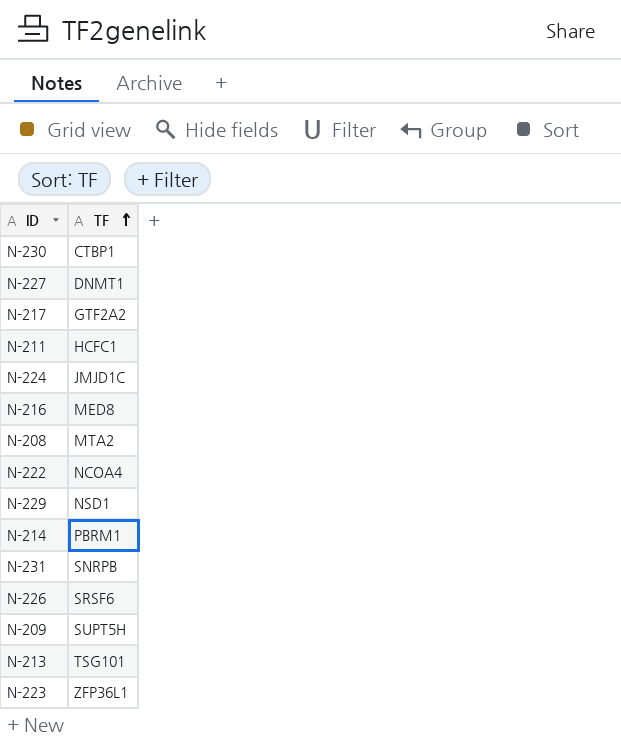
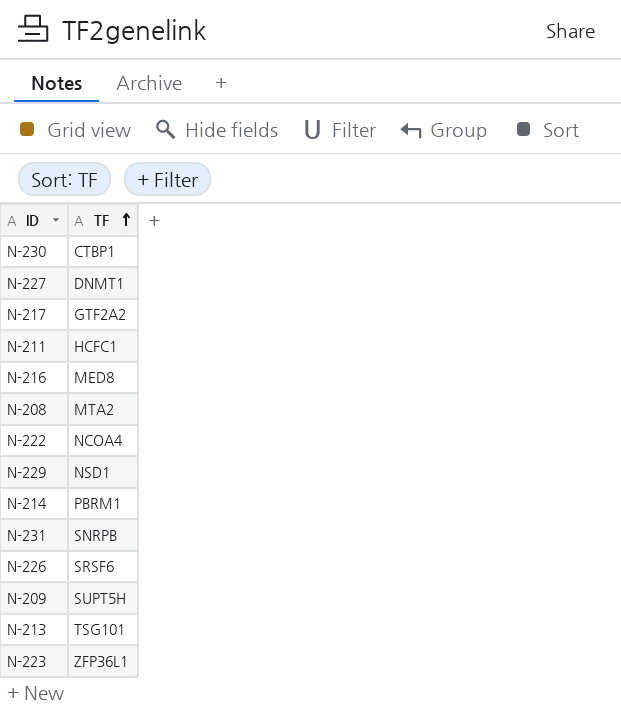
row N-224: JMJD1C -> none

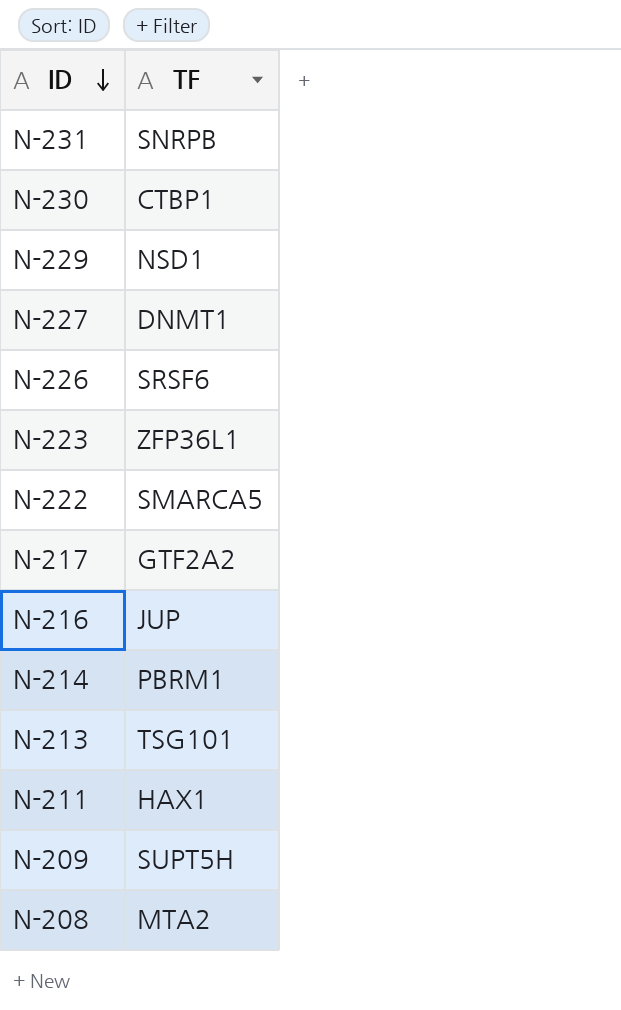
row order: TF ascending -> ID descending
N-222 | TF: NCOA4 -> SMARCA5
N-216 | TF: MED8 -> JUP
N-211 | TF: HCFC1 -> HAX1

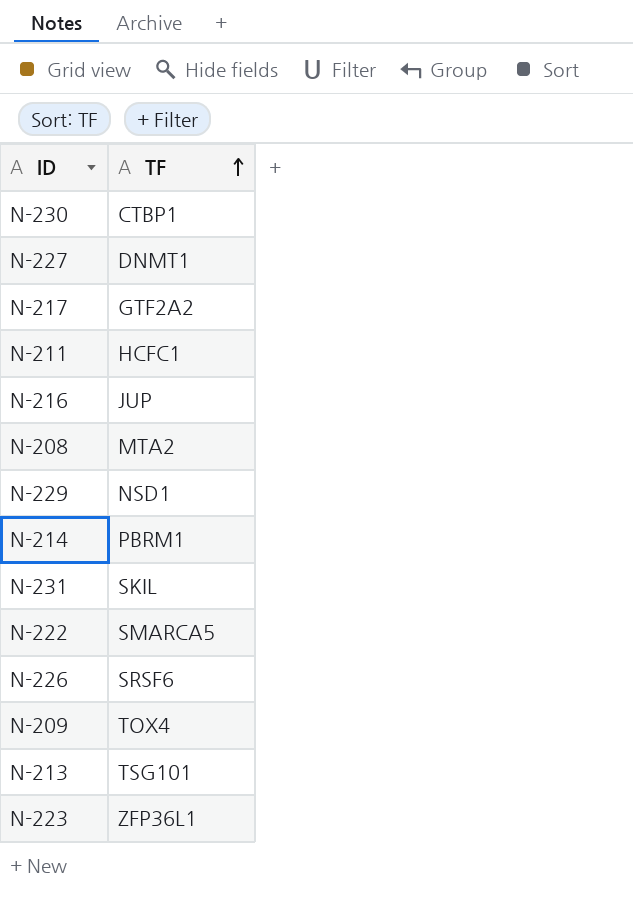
row order: ID descending -> TF ascending
N-211 | TF: HAX1 -> HCFC1
N-231 | TF: SNRPB -> SKIL
N-209 | TF: SUPT5H -> TOX4

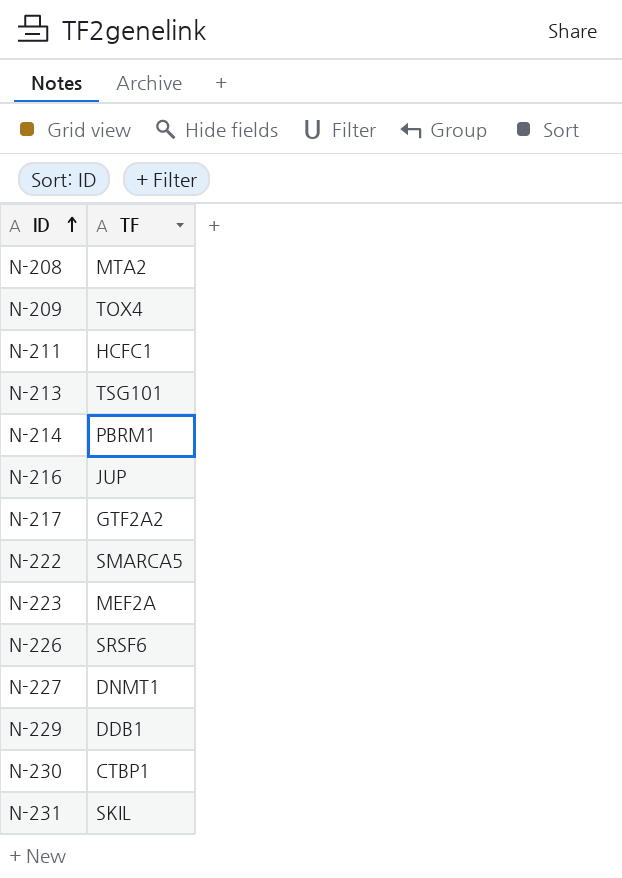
row order: TF ascending -> ID ascending
N-223 | TF: ZFP36L1 -> MEF2A
N-229 | TF: NSD1 -> DDB1

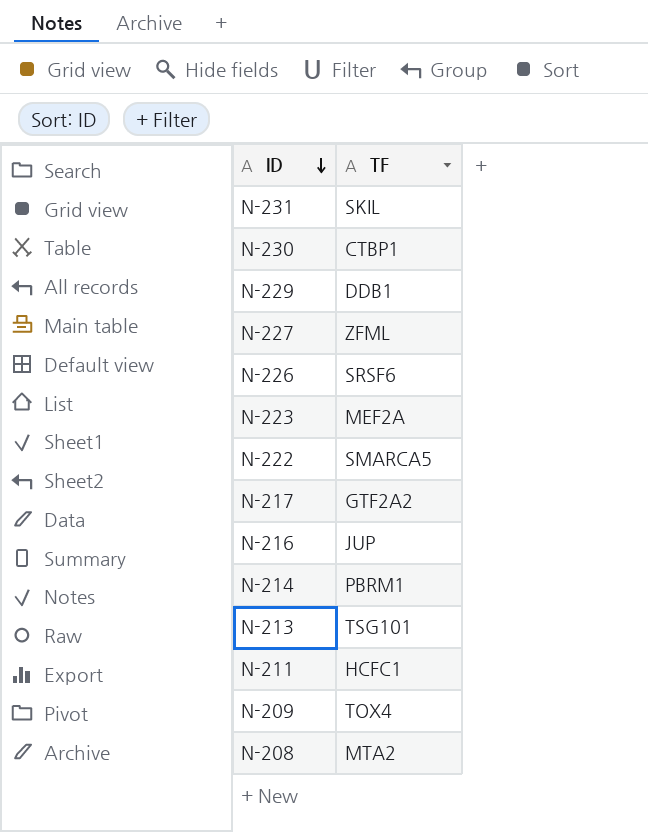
row order: ID ascending -> ID descending
N-227 | TF: DNMT1 -> ZFML

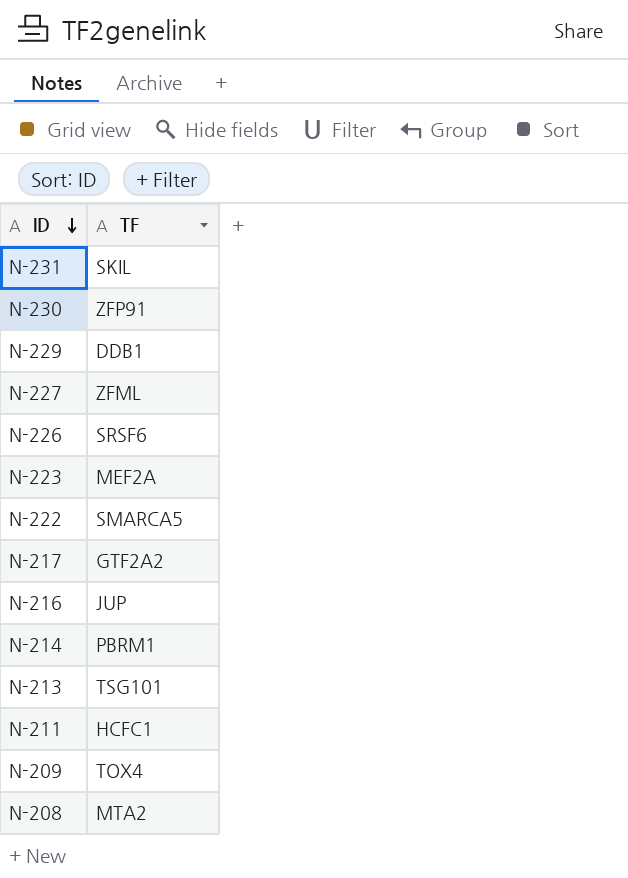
N-230 | TF: CTBP1 -> ZFP91

